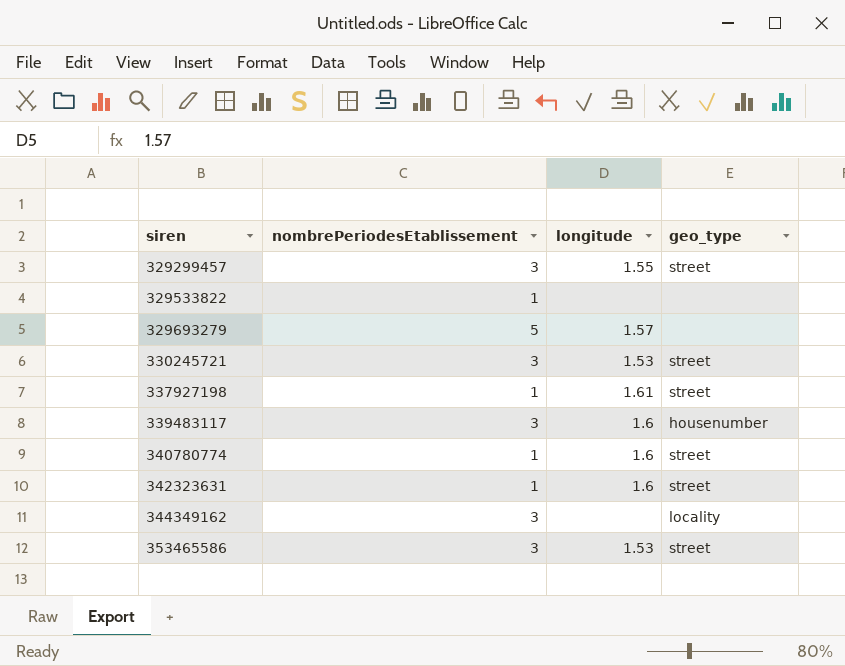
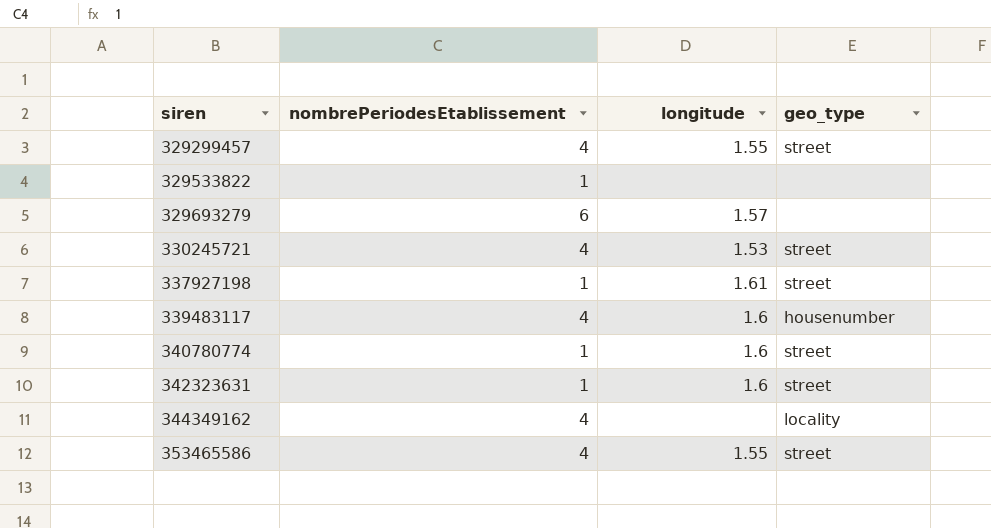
329299457 | nombrePeriodesEtablissement: 3 -> 4
329693279 | nombrePeriodesEtablissement: 5 -> 6
330245721 | nombrePeriodesEtablissement: 3 -> 4
339483117 | nombrePeriodesEtablissement: 3 -> 4
344349162 | nombrePeriodesEtablissement: 3 -> 4
353465586 | nombrePeriodesEtablissement: 3 -> 4
353465586 | longitude: 1.53 -> 1.55

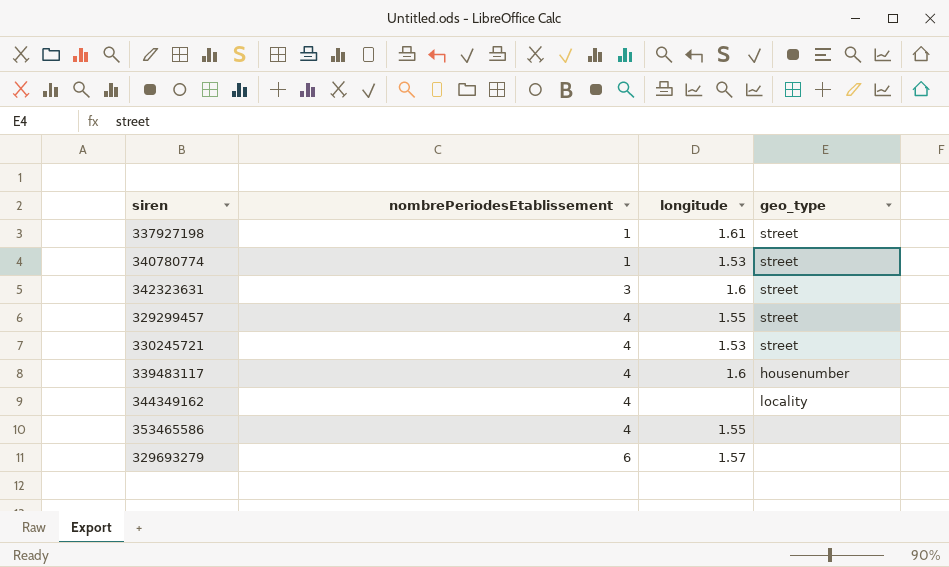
row order: siren ascending -> nombrePeriodesEtablissement ascending
row 329533822: 1 | none | none -> none
340780774 | longitude: 1.6 -> 1.53
342323631 | nombrePeriodesEtablissement: 1 -> 3
353465586 | geo_type: street -> none

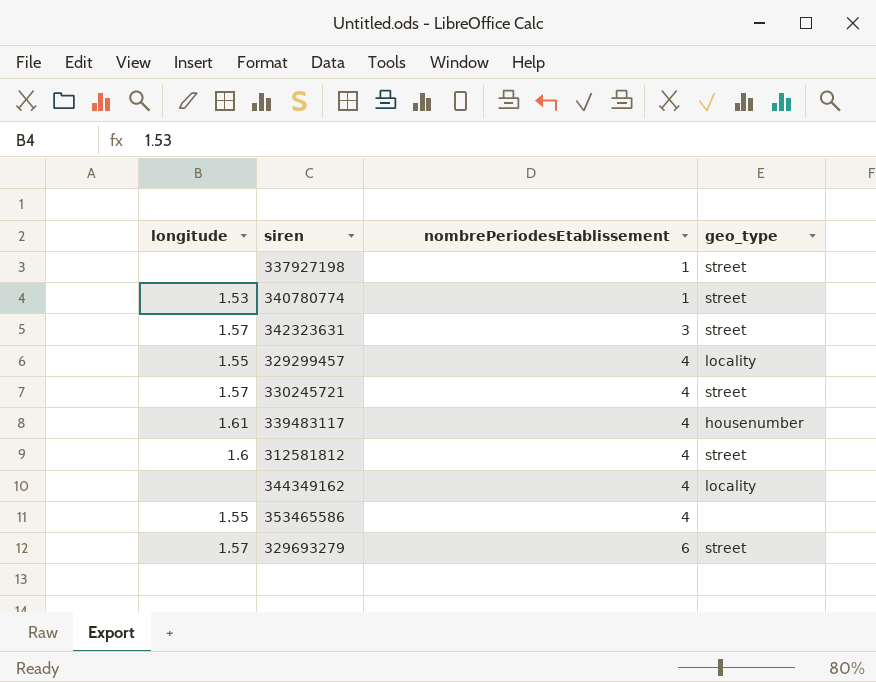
column longitude | position: 3 -> 1
337927198 | longitude: 1.61 -> none
342323631 | longitude: 1.6 -> 1.57
329299457 | geo_type: street -> locality
330245721 | longitude: 1.53 -> 1.57
339483117 | longitude: 1.6 -> 1.61
row 312581812: none -> 1.6 | 4 | street
329693279 | geo_type: none -> street

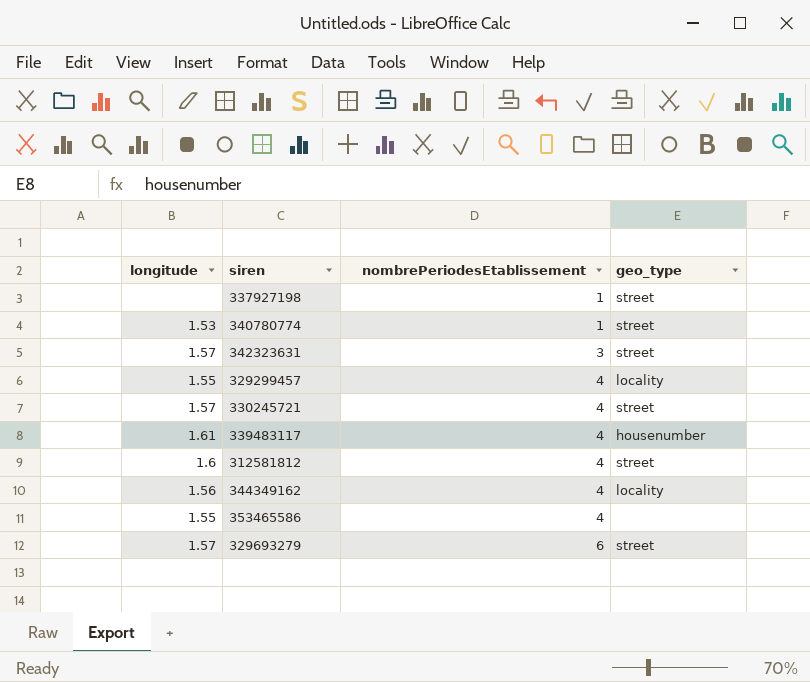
344349162 | longitude: none -> 1.56

